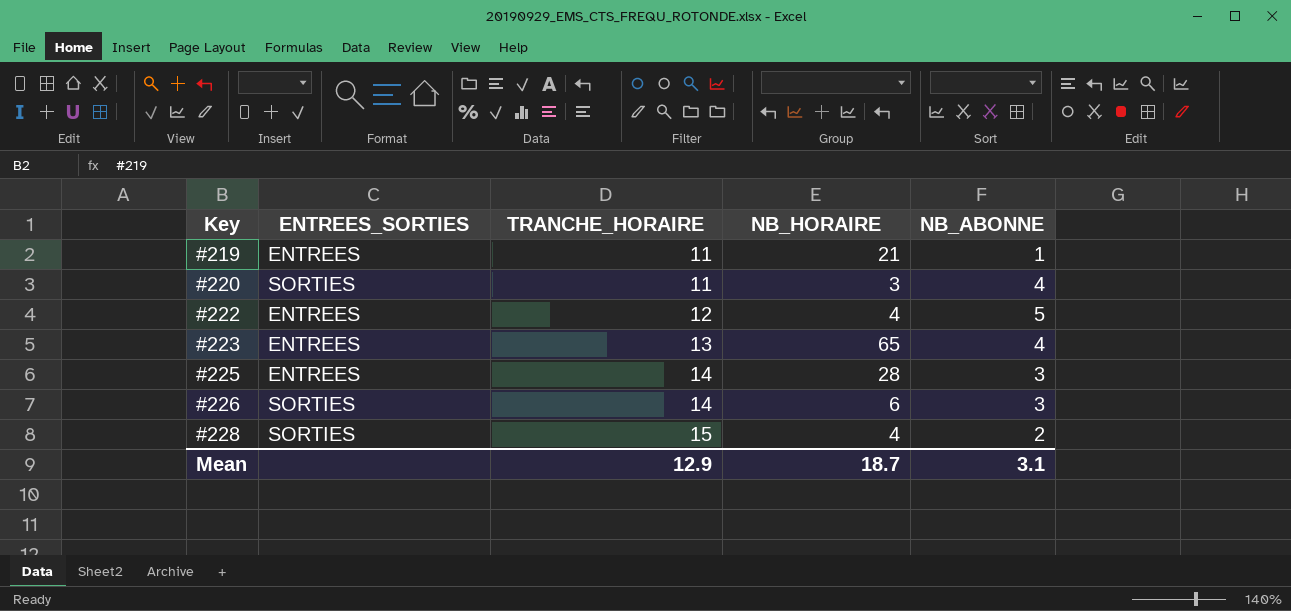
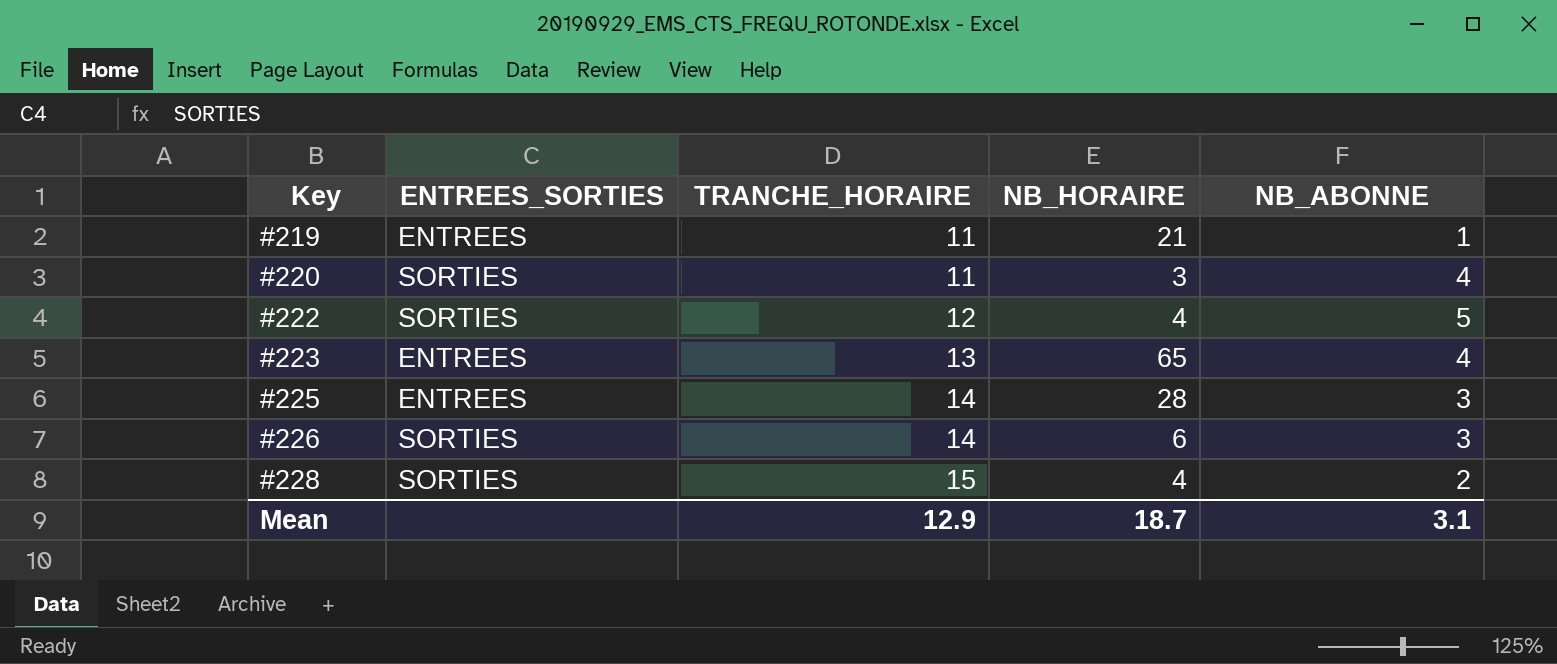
#222 | ENTREES_SORTIES: ENTREES -> SORTIES

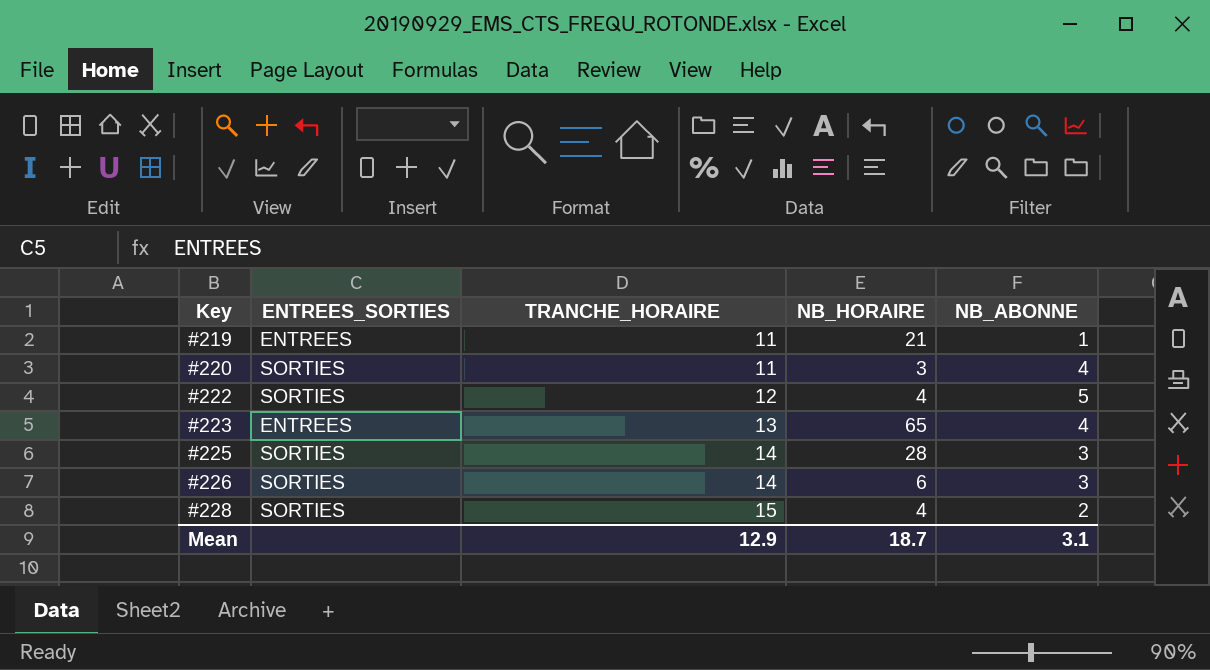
#225 | ENTREES_SORTIES: ENTREES -> SORTIES

